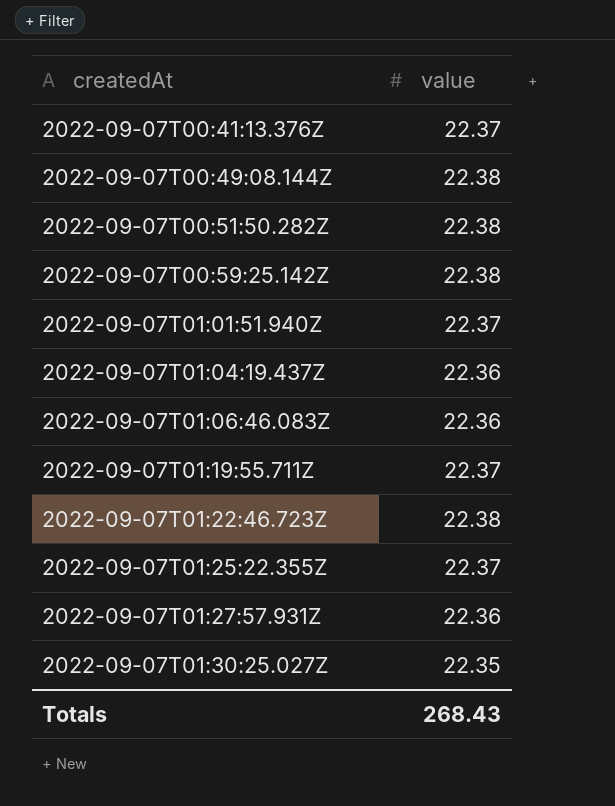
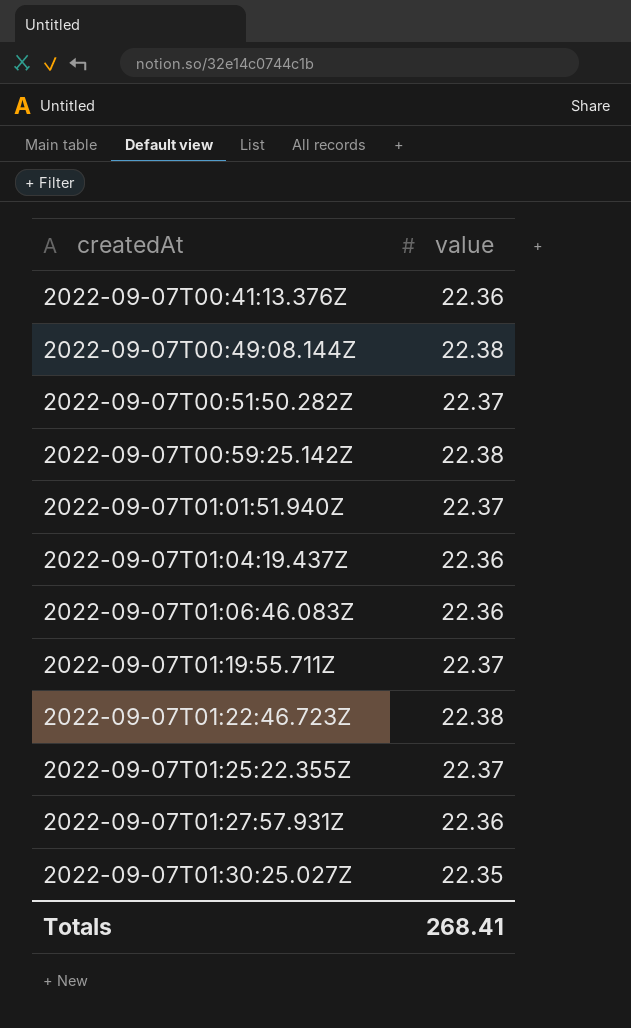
2022-09-07T00:41:13.376Z | value: 22.37 -> 22.36
2022-09-07T00:51:50.282Z | value: 22.38 -> 22.37
Totals | value: 268.43 -> 268.41

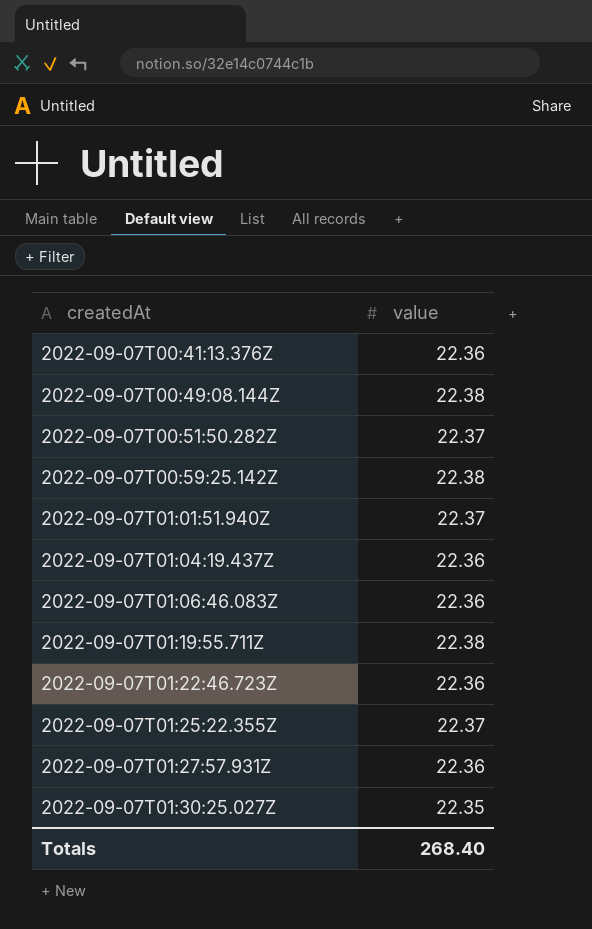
2022-09-07T01:19:55.711Z | value: 22.37 -> 22.38
2022-09-07T01:22:46.723Z | value: 22.38 -> 22.36
Totals | value: 268.41 -> 268.40

